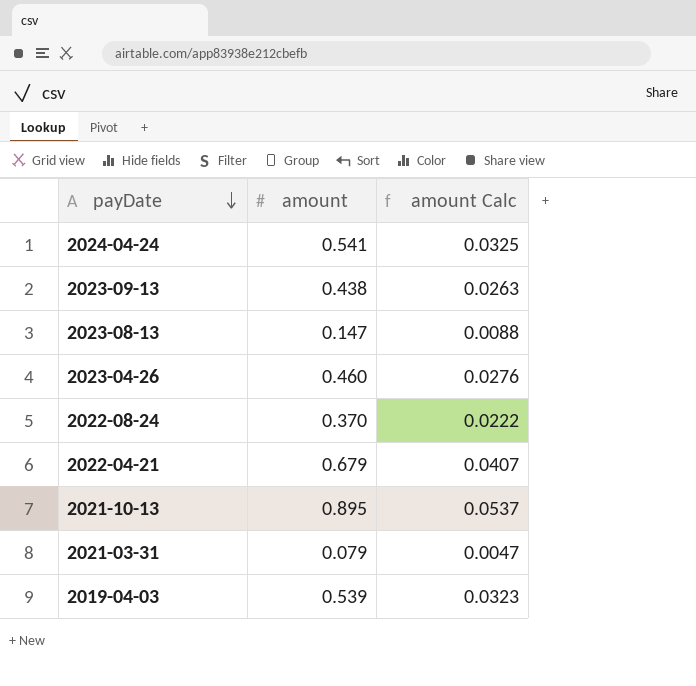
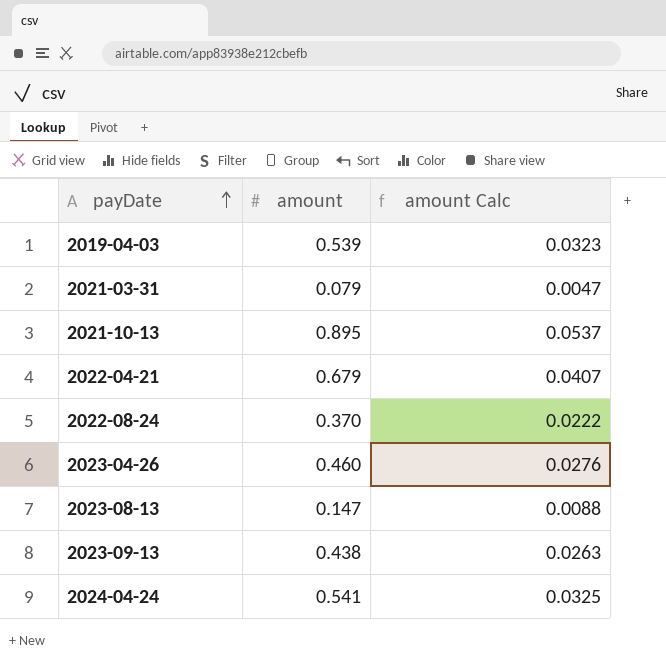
row order: payDate descending -> payDate ascending

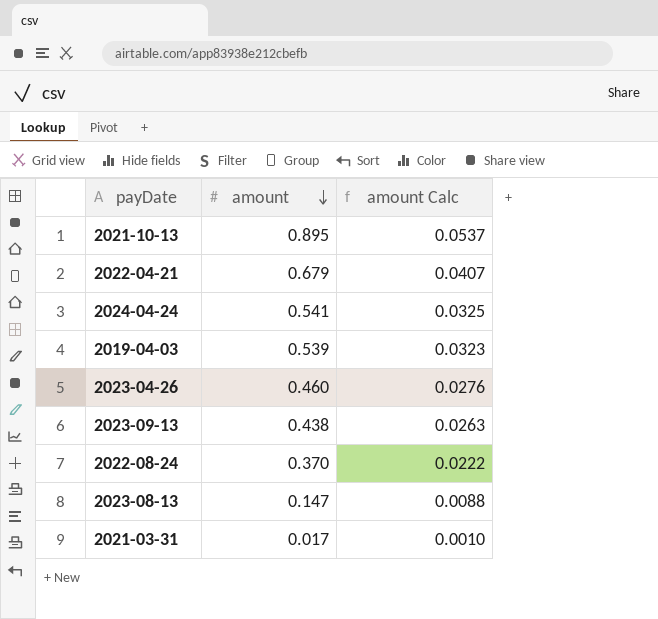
row order: payDate ascending -> amount descending
2021-03-31 | amount: 0.079 -> 0.017
2021-03-31 | amount Calc: 0.0047 -> 0.0010

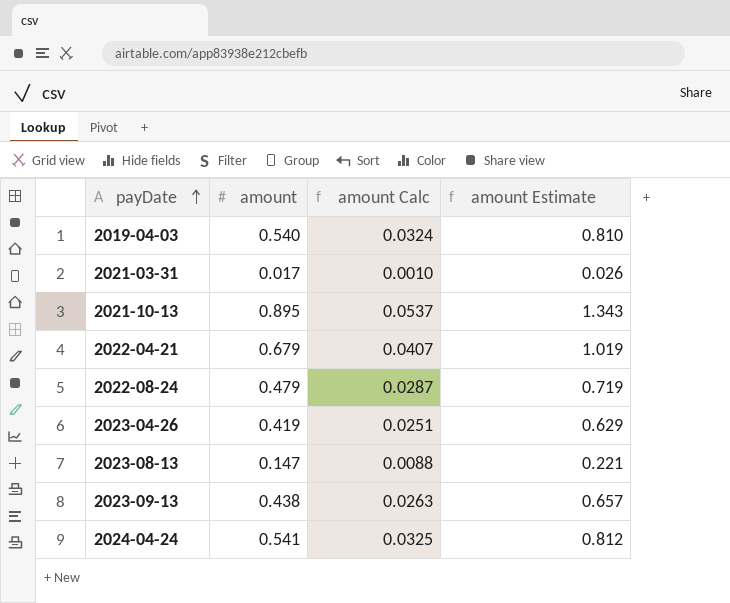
row order: amount descending -> payDate ascending
column amount Estimate | formula: none -> [amount] * 1.5
2019-04-03 | amount: 0.539 -> 0.540
2019-04-03 | amount Calc: 0.0323 -> 0.0324
2022-08-24 | amount: 0.370 -> 0.479
2022-08-24 | amount Calc: 0.0222 -> 0.0287
2023-04-26 | amount: 0.460 -> 0.419
2023-04-26 | amount Calc: 0.0276 -> 0.0251

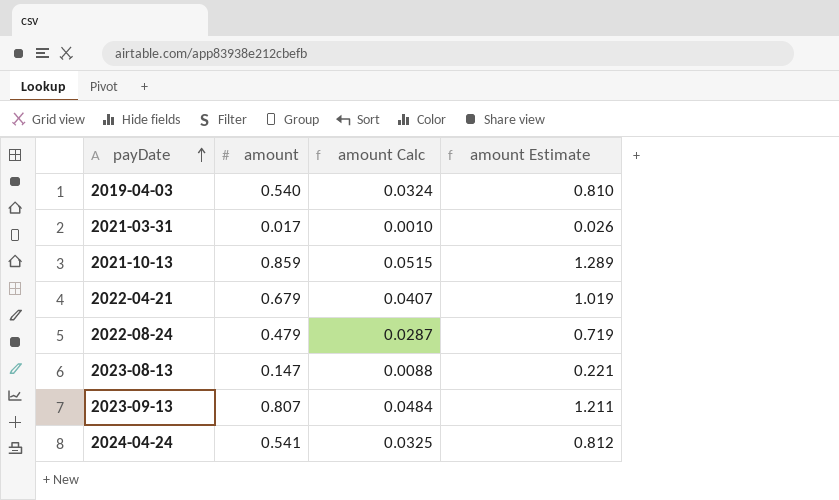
row 2023-04-26: 0.419 | 0.0251 | 0.629 -> none
2021-10-13 | amount: 0.895 -> 0.859
2021-10-13 | amount Calc: 0.0537 -> 0.0515
2021-10-13 | amount Estimate: 1.343 -> 1.289
2023-09-13 | amount: 0.438 -> 0.807
2023-09-13 | amount Calc: 0.0263 -> 0.0484
2023-09-13 | amount Estimate: 0.657 -> 1.211

